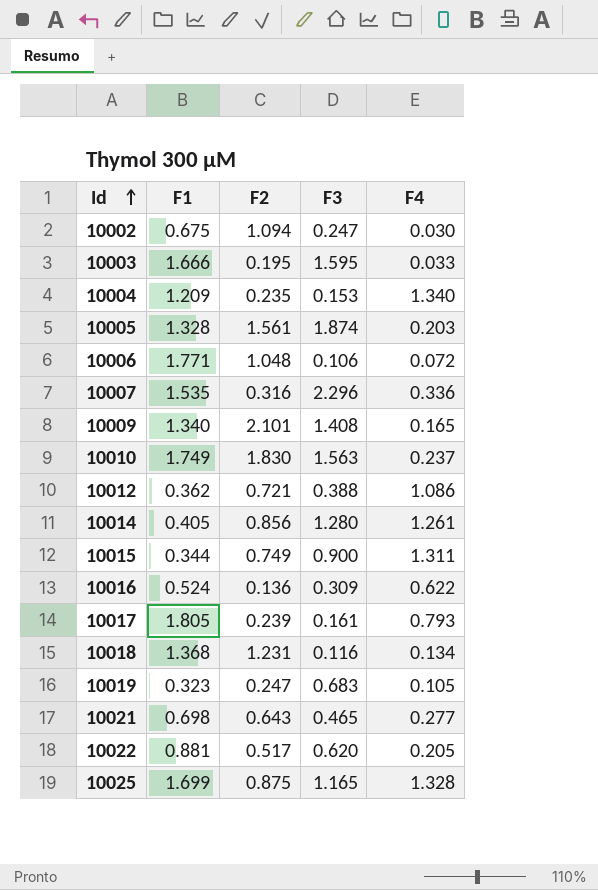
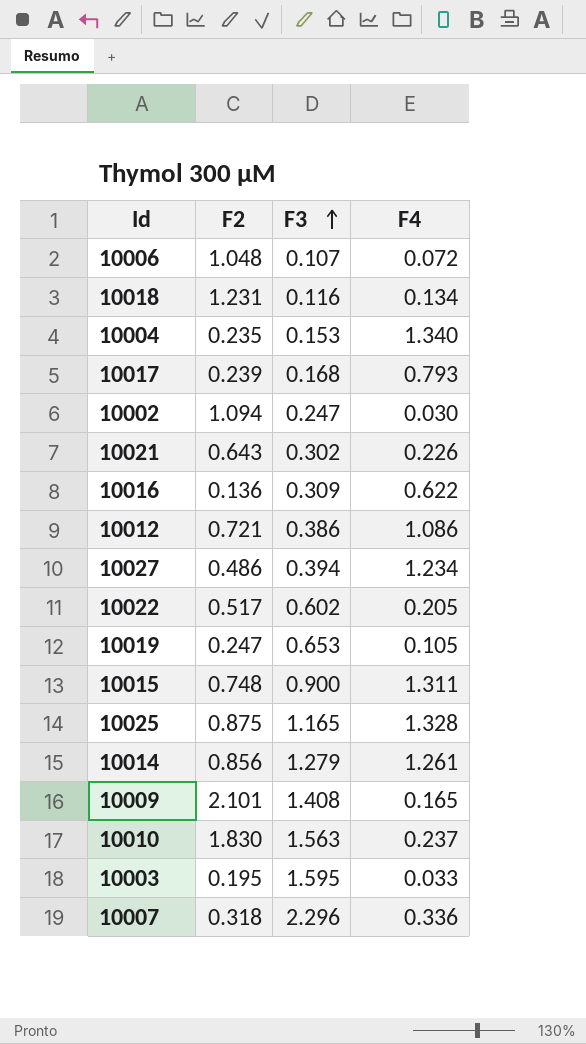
row order: Id ascending -> F3 ascending
column F1 | position: 2 -> none
row 10005: 1.328 | 1.561 | 1.874 | 0.203 -> none
10006 | F3: 0.106 -> 0.107
10017 | F3: 0.161 -> 0.168
10021 | F3: 0.465 -> 0.302
10021 | F4: 0.277 -> 0.226
10012 | F3: 0.388 -> 0.386
row 10027: none -> 0.486 | 0.394 | 1.234
10022 | F3: 0.620 -> 0.602
10019 | F3: 0.683 -> 0.653
10015 | F2: 0.749 -> 0.748
10014 | F3: 1.280 -> 1.279
10007 | F2: 0.316 -> 0.318

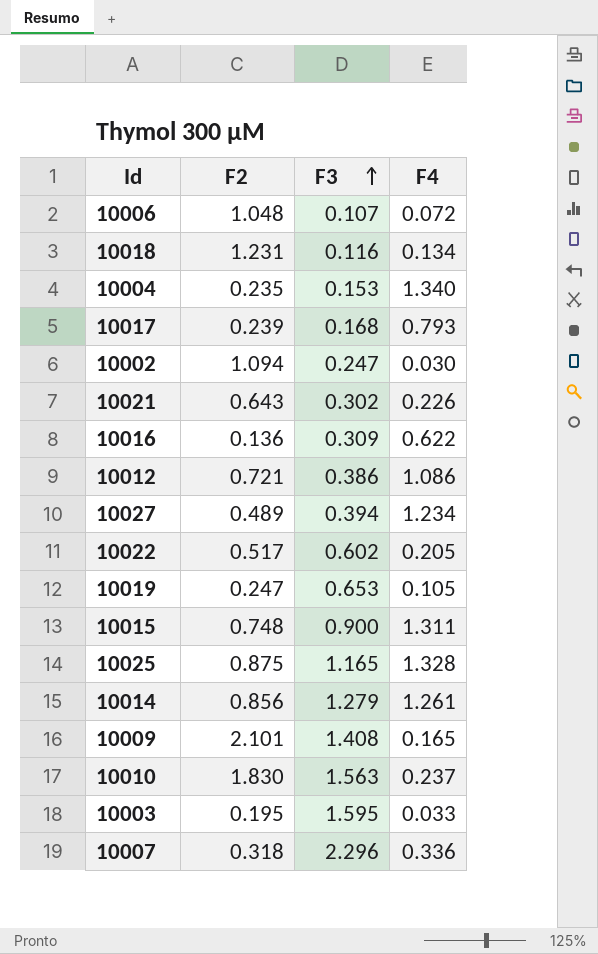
10027 | F2: 0.486 -> 0.489

